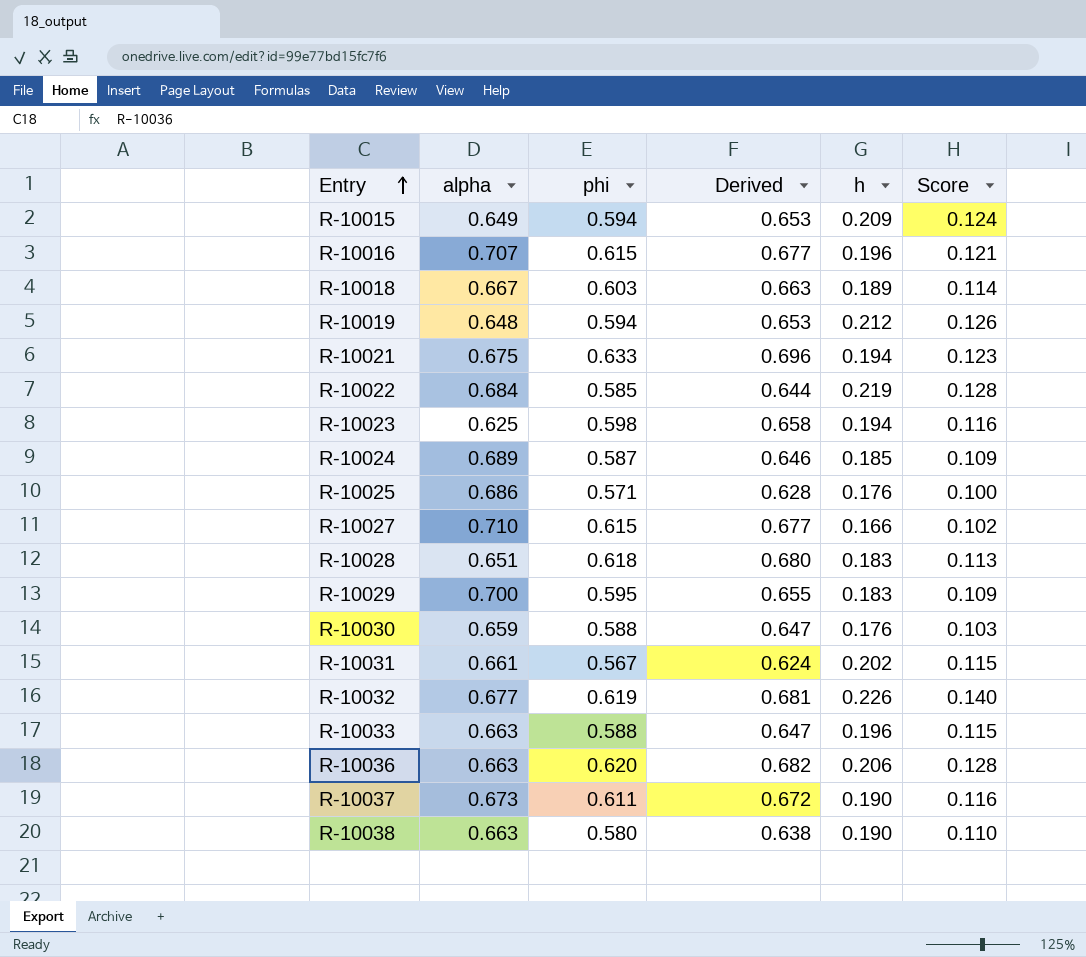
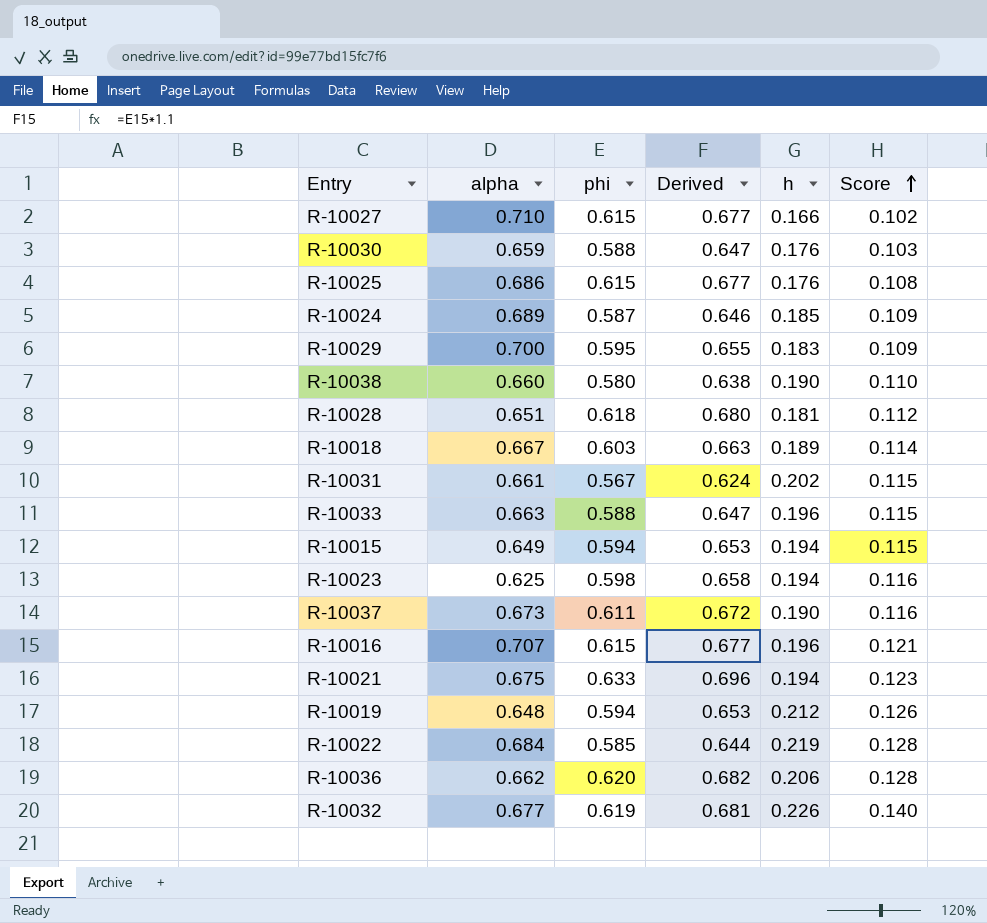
row order: Entry ascending -> Score ascending
R-10025 | phi: 0.571 -> 0.615
R-10025 | Derived: 0.628 -> 0.677
R-10025 | Score: 0.100 -> 0.108
R-10038 | alpha: 0.663 -> 0.660
R-10028 | h: 0.183 -> 0.181
R-10028 | Score: 0.113 -> 0.112
R-10015 | h: 0.209 -> 0.194
R-10015 | Score: 0.124 -> 0.115
R-10036 | alpha: 0.663 -> 0.662

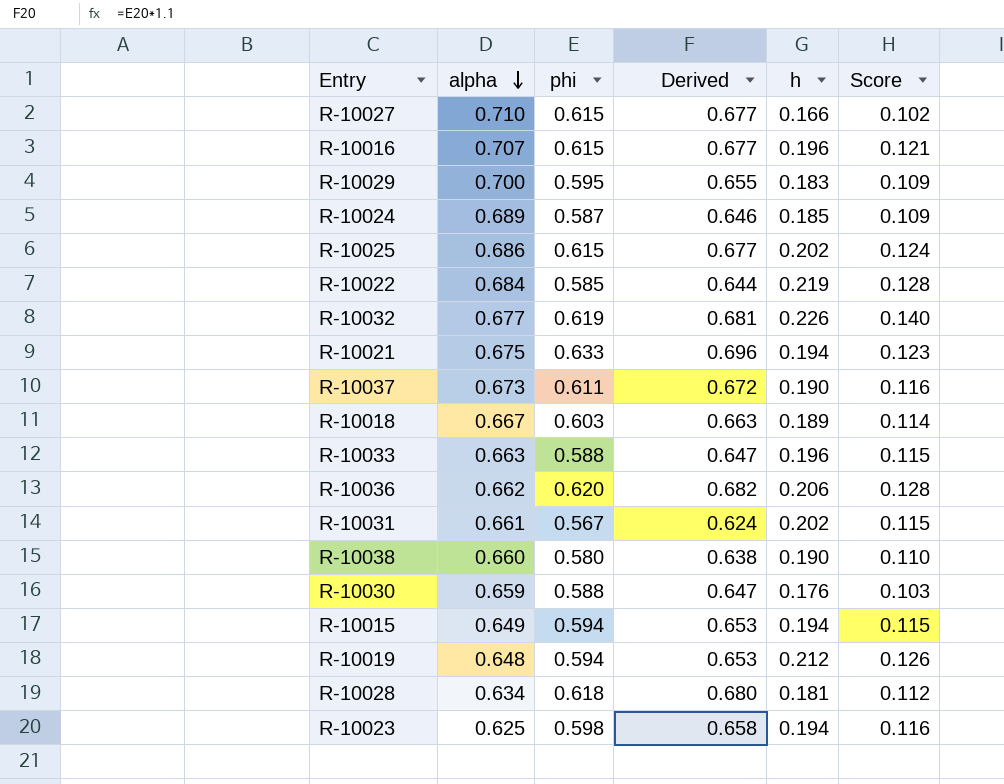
row order: Score ascending -> alpha descending
R-10025 | h: 0.176 -> 0.202
R-10025 | Score: 0.108 -> 0.124
R-10028 | alpha: 0.651 -> 0.634

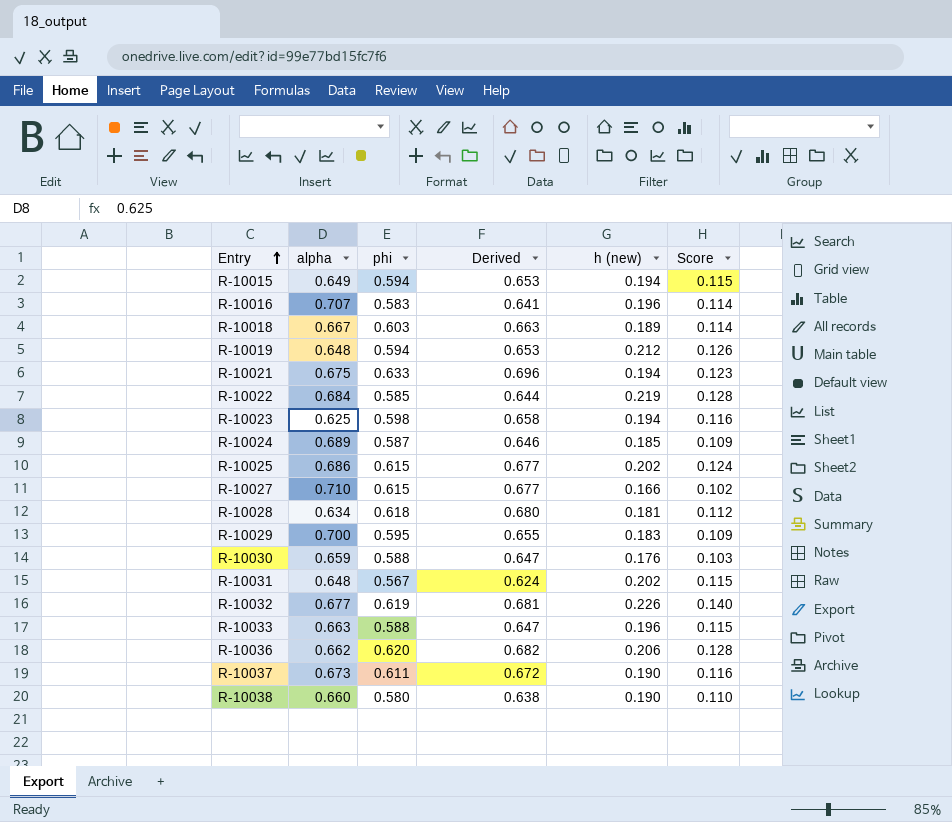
row order: alpha descending -> Entry ascending
column name: h -> h (new)
R-10016 | phi: 0.615 -> 0.583
R-10016 | Derived: 0.677 -> 0.641
R-10016 | Score: 0.121 -> 0.114
R-10031 | alpha: 0.661 -> 0.648

